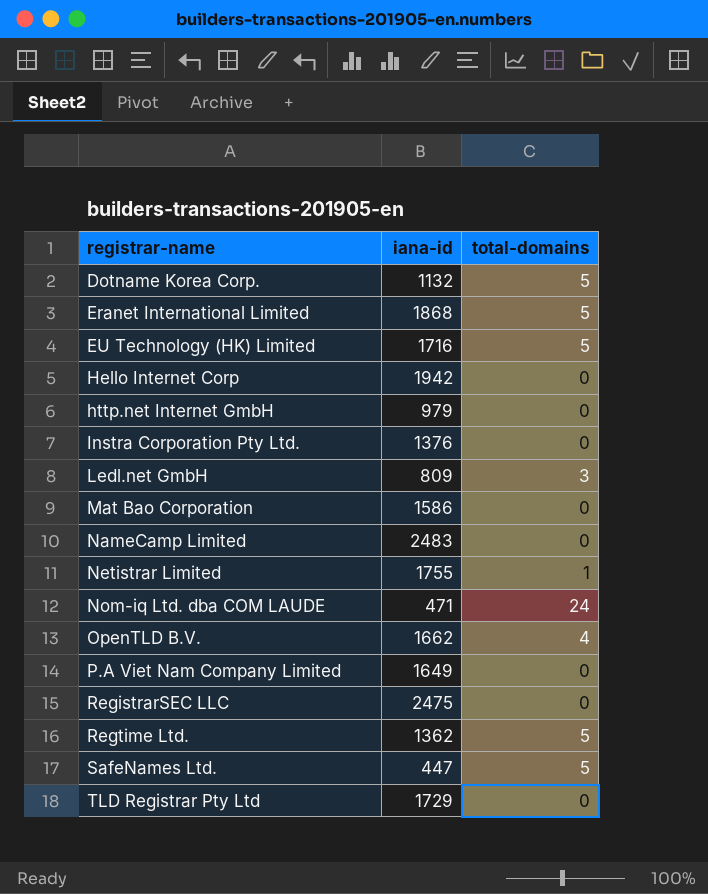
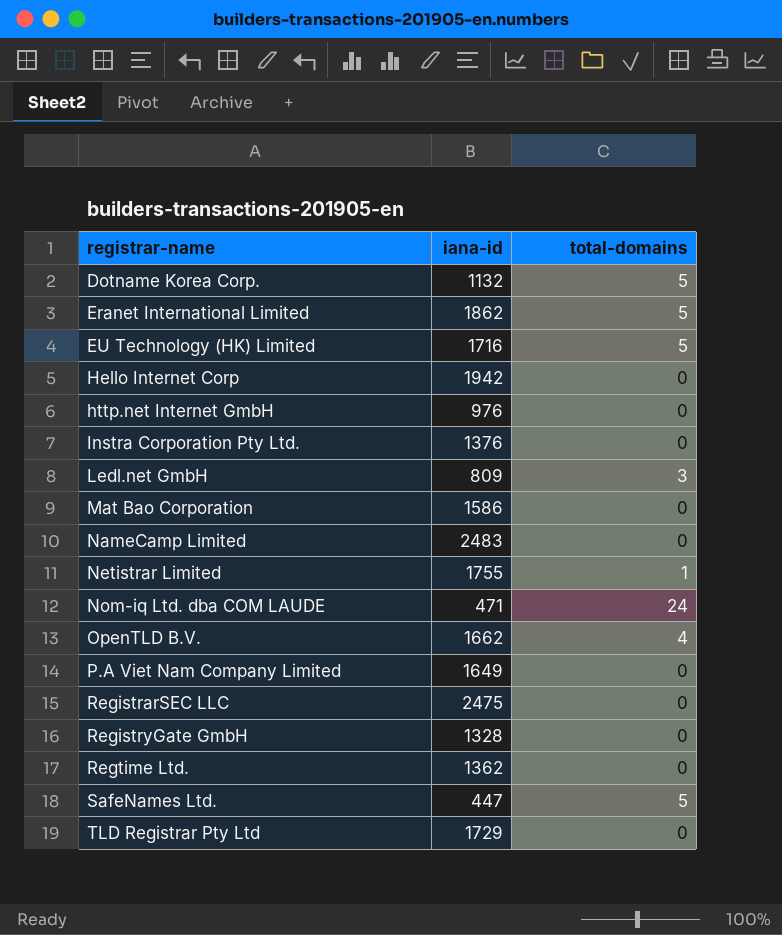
Eranet International Limited | iana-id: 1868 -> 1862
http.net Internet GmbH | iana-id: 979 -> 976
row RegistryGate GmbH: none -> 1328 | 0
Regtime Ltd. | total-domains: 5 -> 0

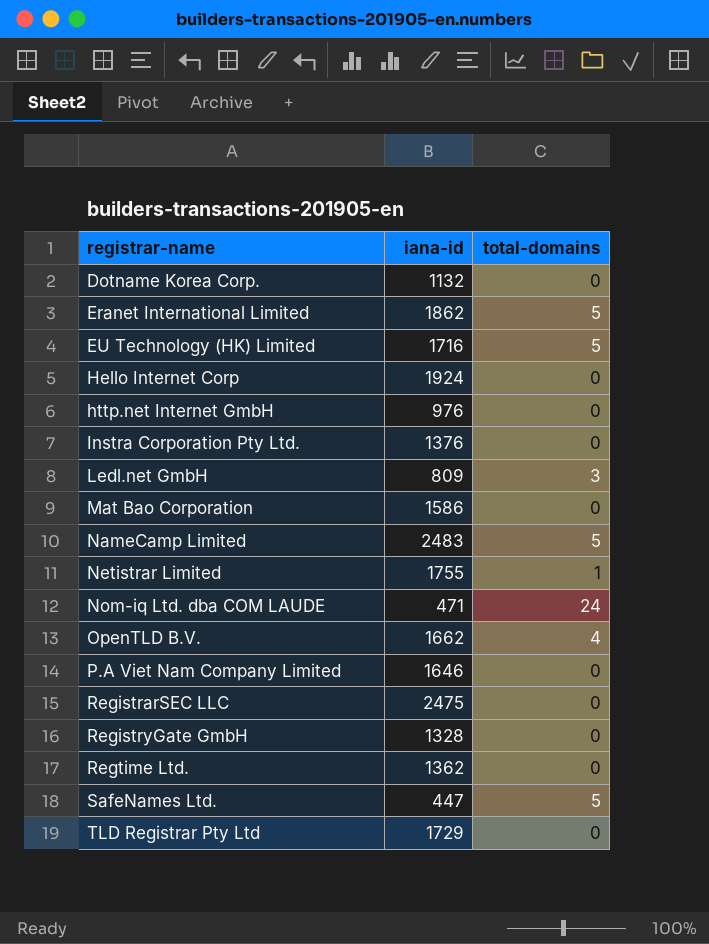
Dotname Korea Corp. | total-domains: 5 -> 0
Hello Internet Corp | iana-id: 1942 -> 1924
NameCamp Limited | total-domains: 0 -> 5
P.A Viet Nam Company Limited | iana-id: 1649 -> 1646

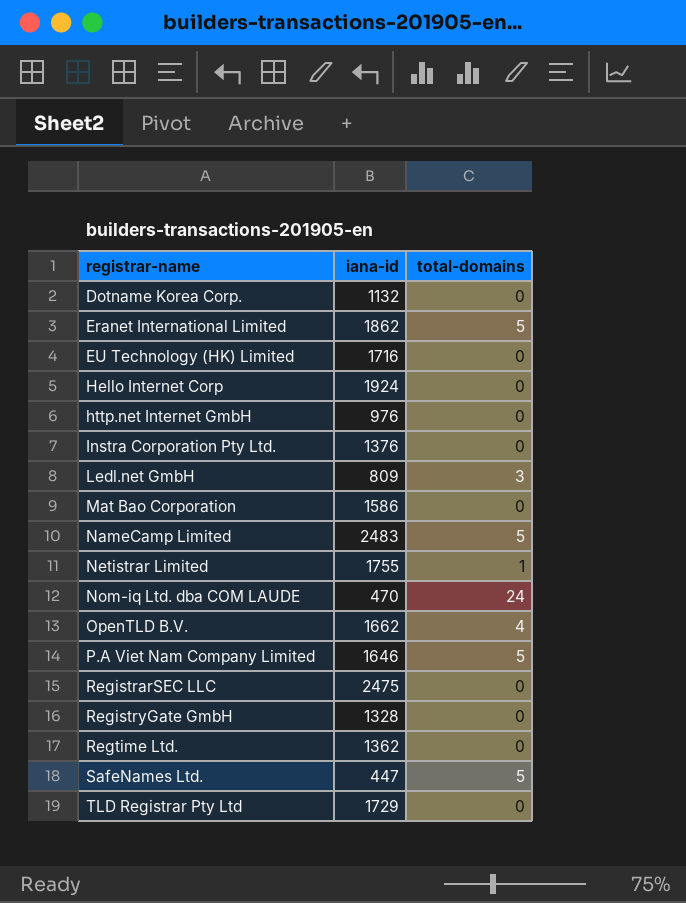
EU Technology (HK) Limited | total-domains: 5 -> 0
Nom-iq Ltd. dba COM LAUDE | iana-id: 471 -> 470
P.A Viet Nam Company Limited | total-domains: 0 -> 5

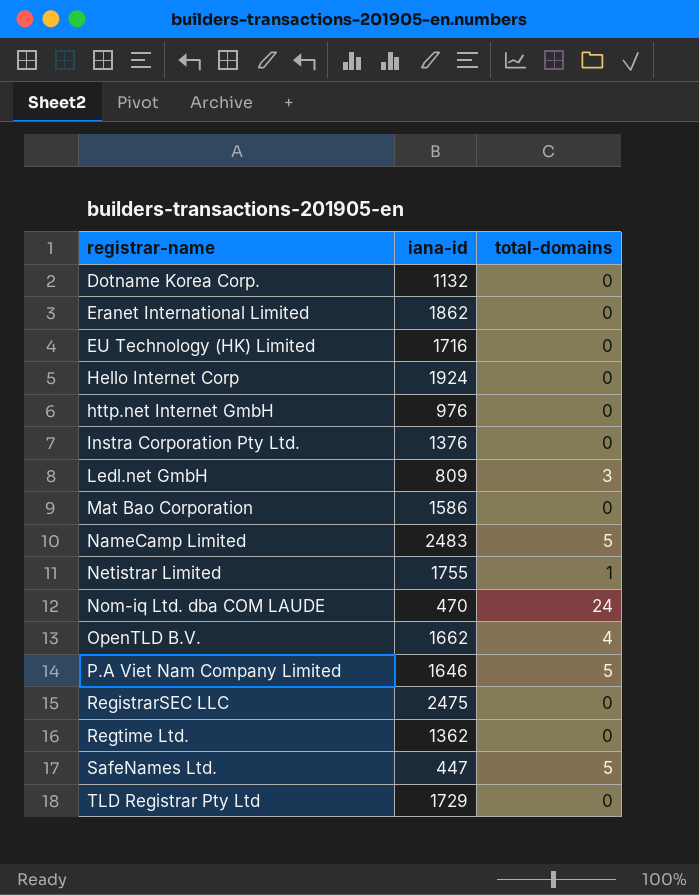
row RegistryGate GmbH: 1328 | 0 -> none
Eranet International Limited | total-domains: 5 -> 0

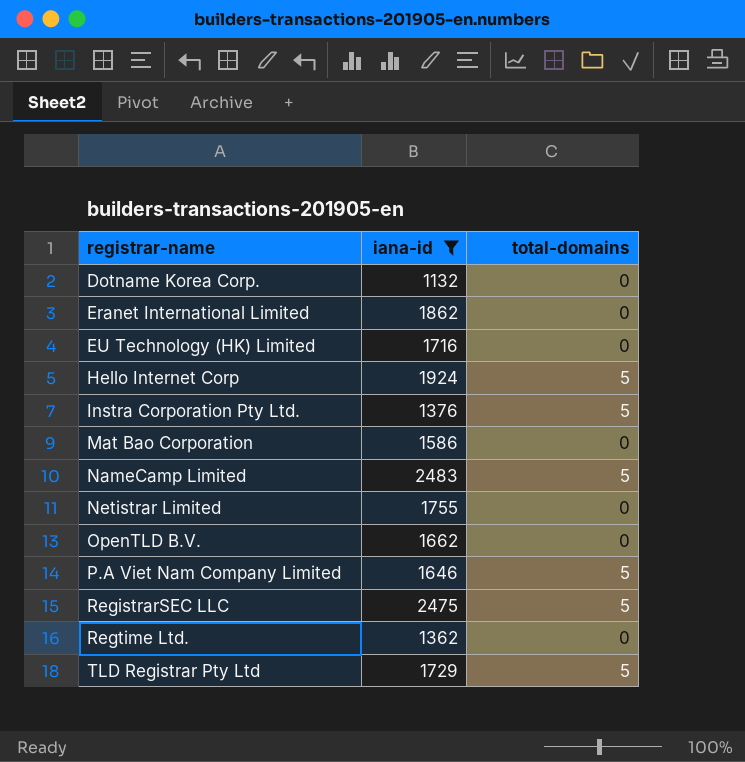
filter: none -> iana-id >= 1132
Hello Internet Corp | total-domains: 0 -> 5
Instra Corporation Pty Ltd. | total-domains: 0 -> 5
Netistrar Limited | total-domains: 1 -> 0
OpenTLD B.V. | total-domains: 4 -> 0
RegistrarSEC LLC | total-domains: 0 -> 5
TLD Registrar Pty Ltd | total-domains: 0 -> 5

